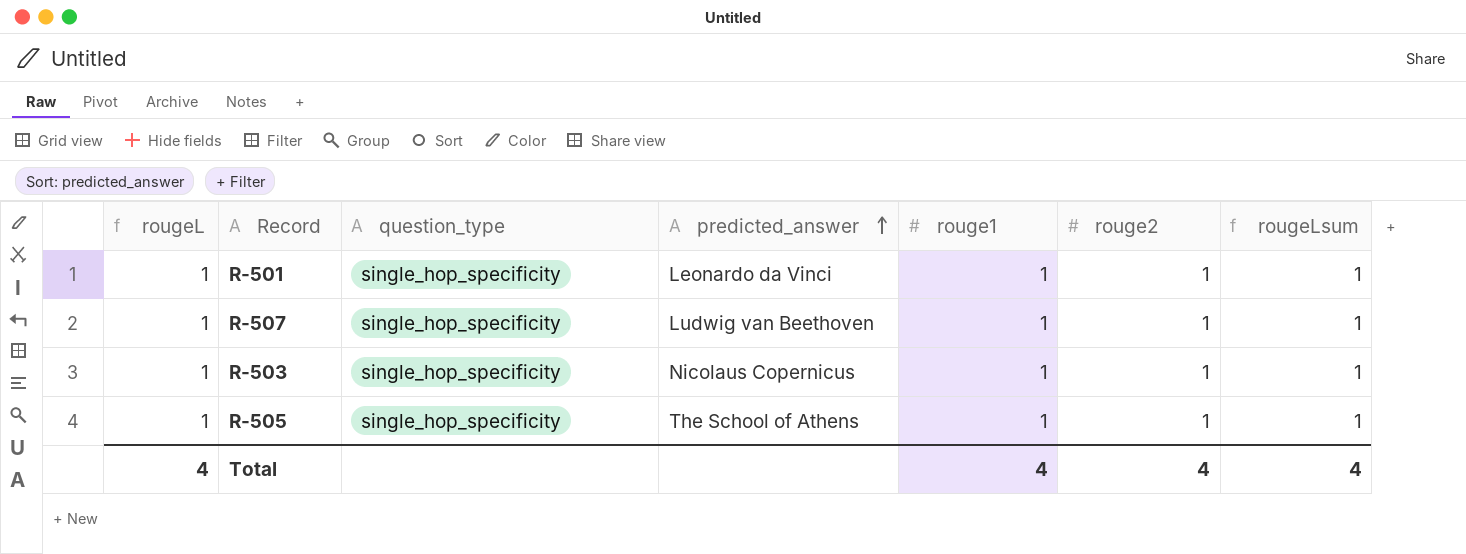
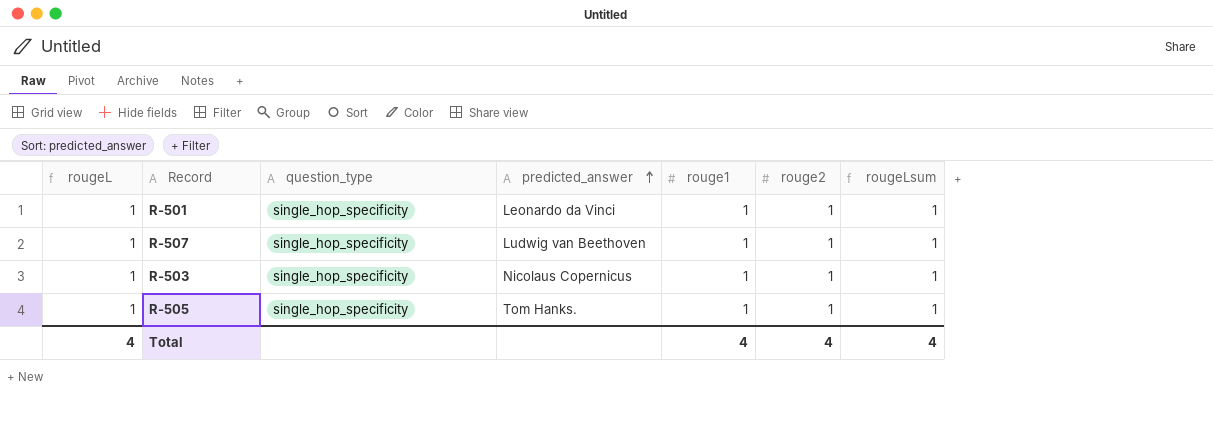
R-505 | predicted_answer: The School of Athens -> Tom Hanks.

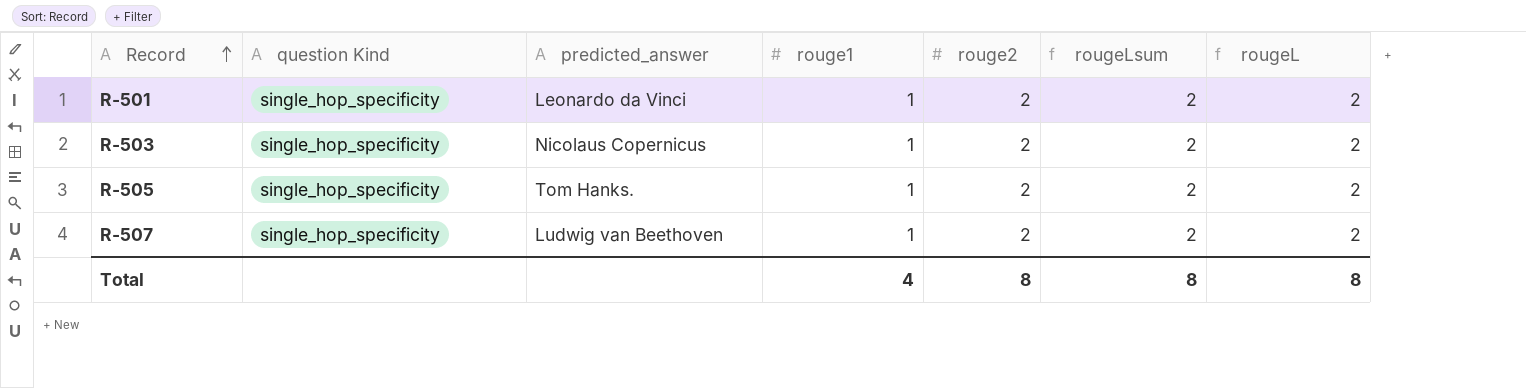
row order: predicted_answer ascending -> Record ascending
column name: question_type -> question Kind
column rougeL | position: 1 -> 7
R-501 | rouge2: 1 -> 2
R-501 | rougeLsum: 1 -> 2
R-501 | rougeL: 1 -> 2
R-503 | rouge2: 1 -> 2
R-503 | rougeLsum: 1 -> 2
R-503 | rougeL: 1 -> 2
R-505 | rouge2: 1 -> 2
R-505 | rougeLsum: 1 -> 2
R-505 | rougeL: 1 -> 2
R-507 | rouge2: 1 -> 2
R-507 | rougeLsum: 1 -> 2
R-507 | rougeL: 1 -> 2
Total | rouge2: 4 -> 8
Total | rougeLsum: 4 -> 8
Total | rougeL: 4 -> 8

